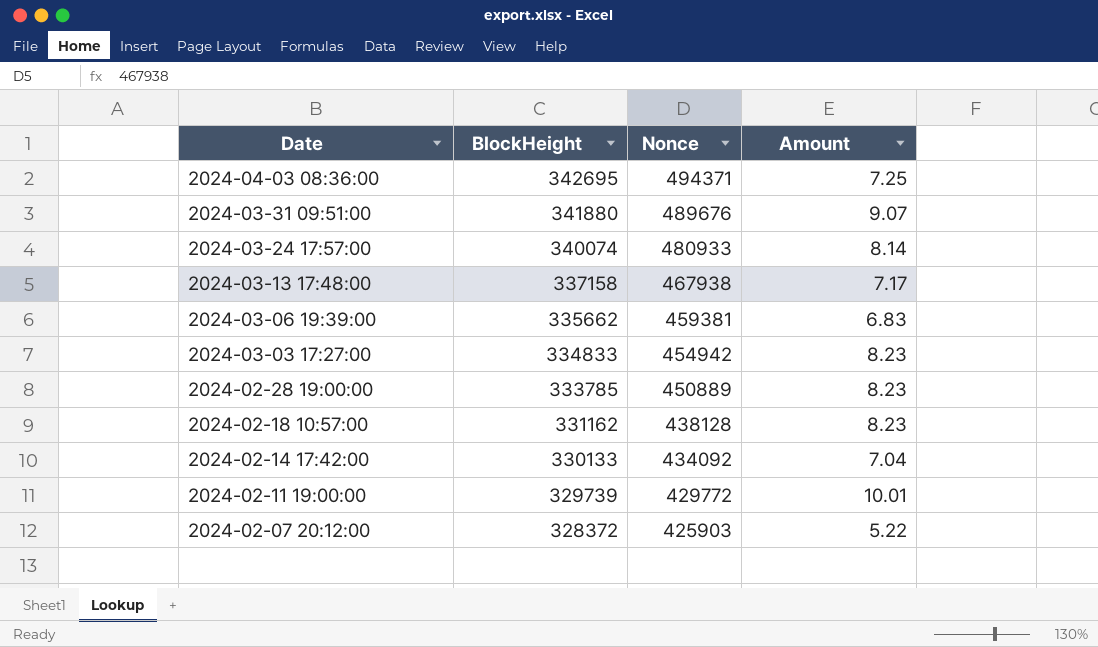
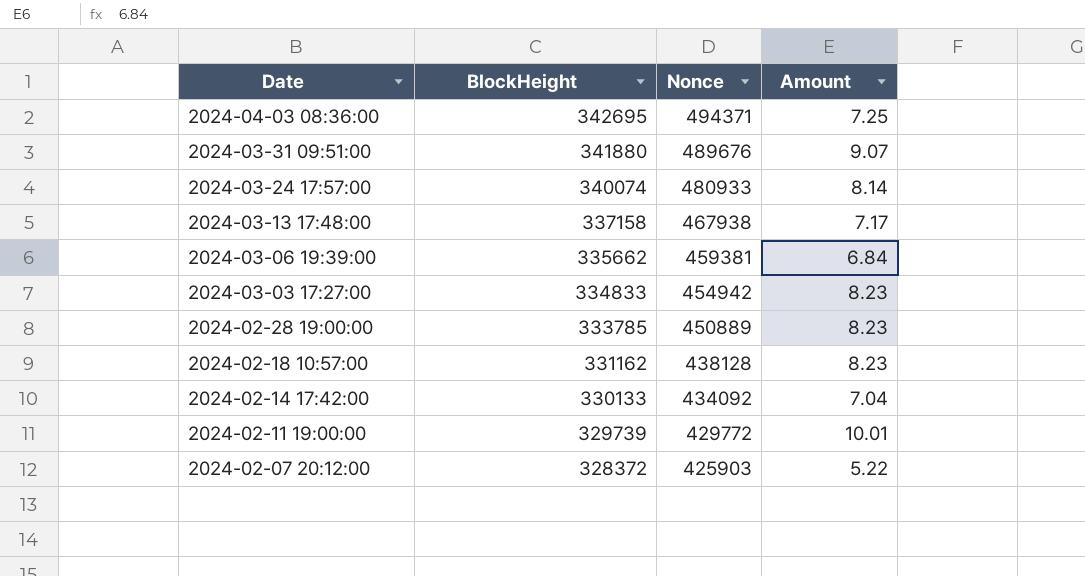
2024-03-06 19:39:00 | Amount: 6.83 -> 6.84

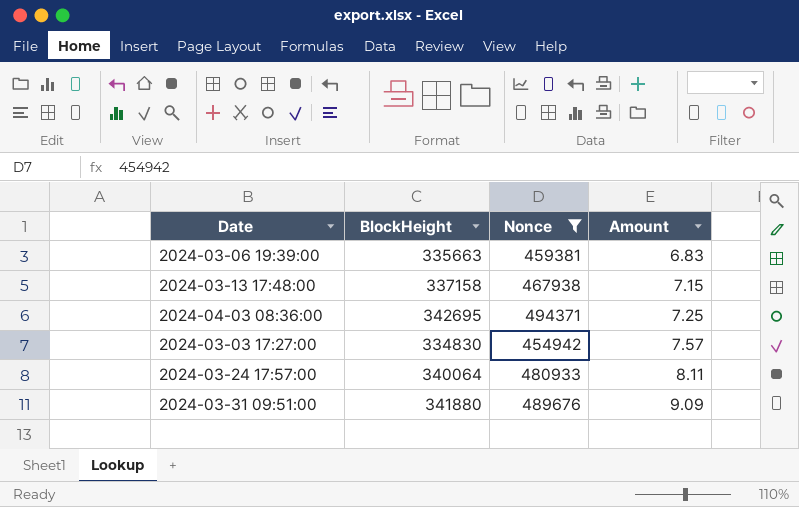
filter: none -> Nonce >= 454942
row order: Date descending -> Amount ascending
2024-03-06 19:39:00 | BlockHeight: 335662 -> 335663
2024-03-06 19:39:00 | Amount: 6.84 -> 6.83
2024-03-13 17:48:00 | Amount: 7.17 -> 7.15
2024-03-03 17:27:00 | BlockHeight: 334833 -> 334830
2024-03-03 17:27:00 | Amount: 8.23 -> 7.57
2024-03-24 17:57:00 | BlockHeight: 340074 -> 340064
2024-03-24 17:57:00 | Amount: 8.14 -> 8.11
2024-03-31 09:51:00 | Amount: 9.07 -> 9.09

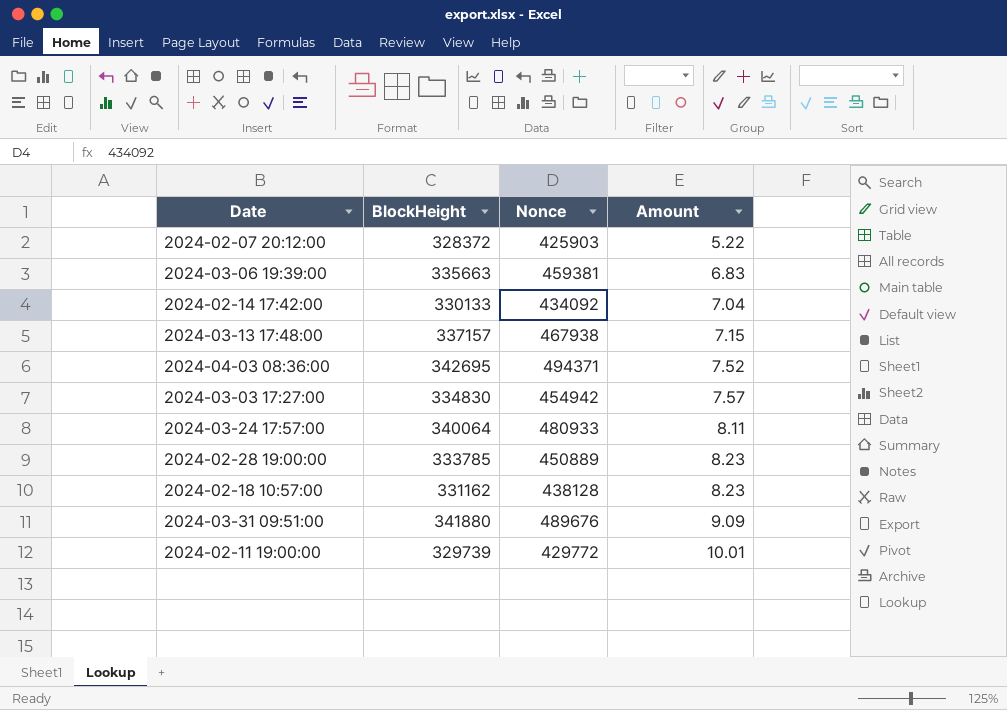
filter: Nonce >= 454942 -> none
2024-03-13 17:48:00 | BlockHeight: 337158 -> 337157
2024-04-03 08:36:00 | Amount: 7.25 -> 7.52

